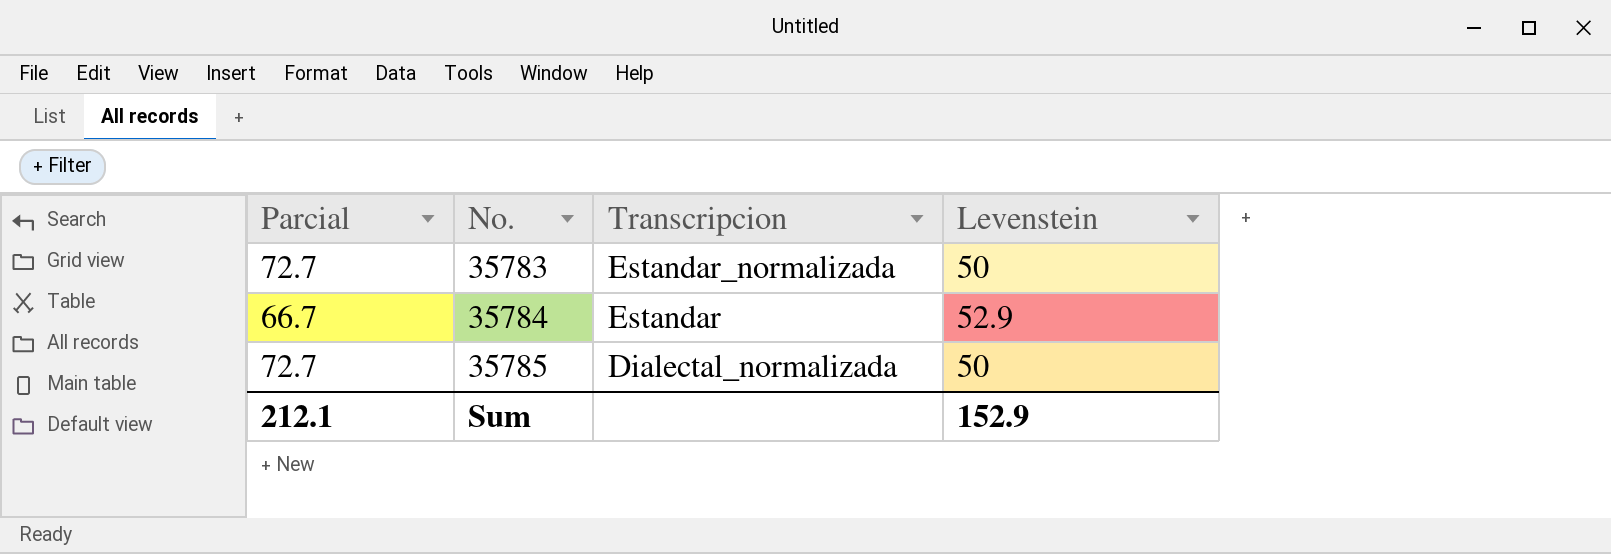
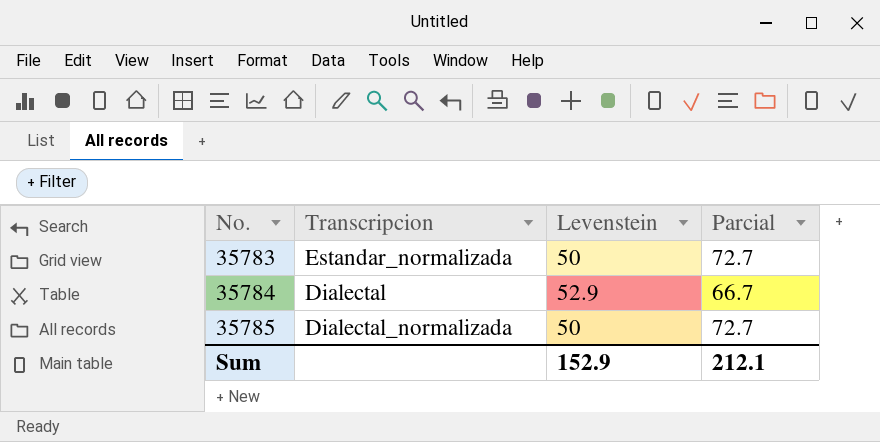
column Parcial | position: 1 -> 4
35784 | Transcripcion: Estandar -> Dialectal

